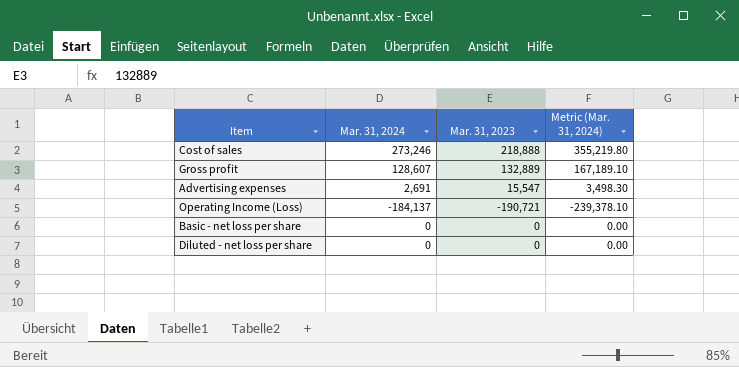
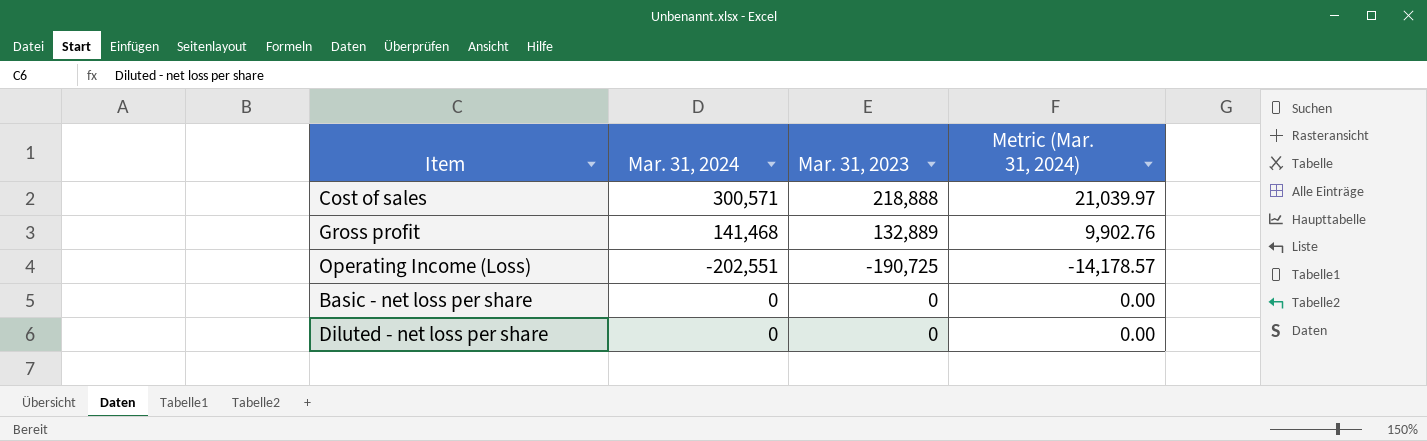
column Metric (Mar. 31, 2024) | formula: [Mar. 31, 2024] * 1.3 -> [Mar. 31, 2024] * 0.07
row Advertising expenses: 2,691 | 15,547 | 3,498.30 -> none
Cost of sales | Mar. 31, 2024: 273,246 -> 300,571
Gross profit | Mar. 31, 2024: 128,607 -> 141,468
Operating Income (Loss) | Mar. 31, 2024: -184,137 -> -202,551
Operating Income (Loss) | Mar. 31, 2023: -190,721 -> -190,725

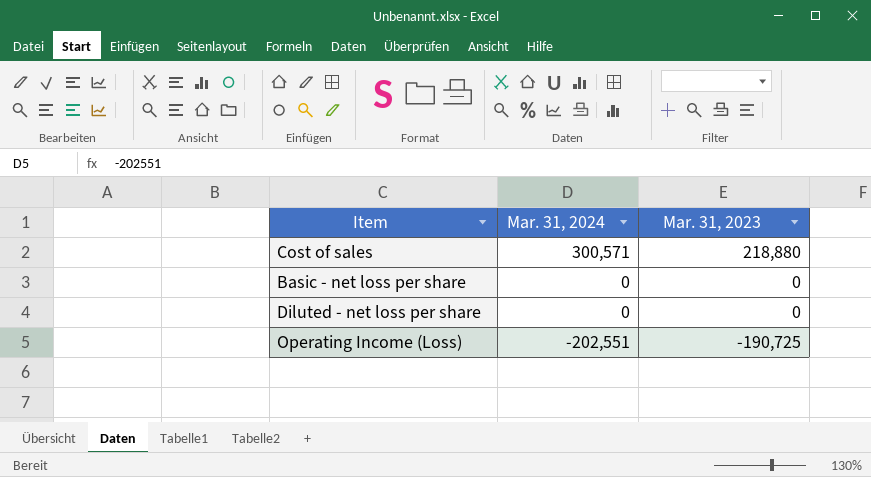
row order: none -> Mar. 31, 2024 descending
column Metric (Mar. 31, 2024) | formula: [Mar. 31, 2024] * 0.07 -> none
row Gross profit: 141,468 | 132,889 | 9,902.76 -> none
Cost of sales | Mar. 31, 2023: 218,888 -> 218,880

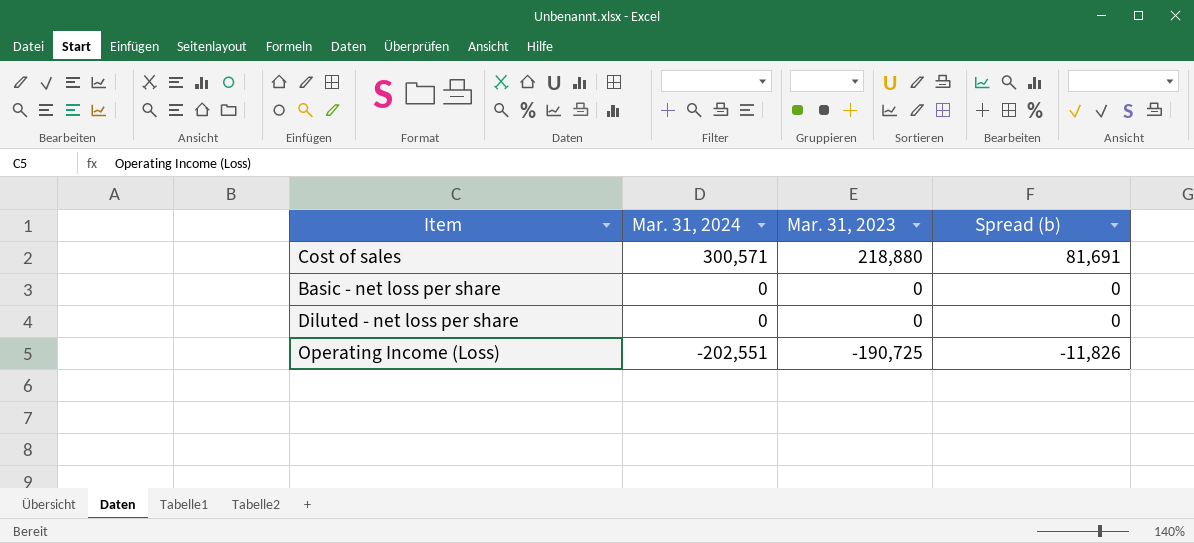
column Spread (b) | formula: none -> [Mar. 31, 2024] - [Mar. 31, 2023]

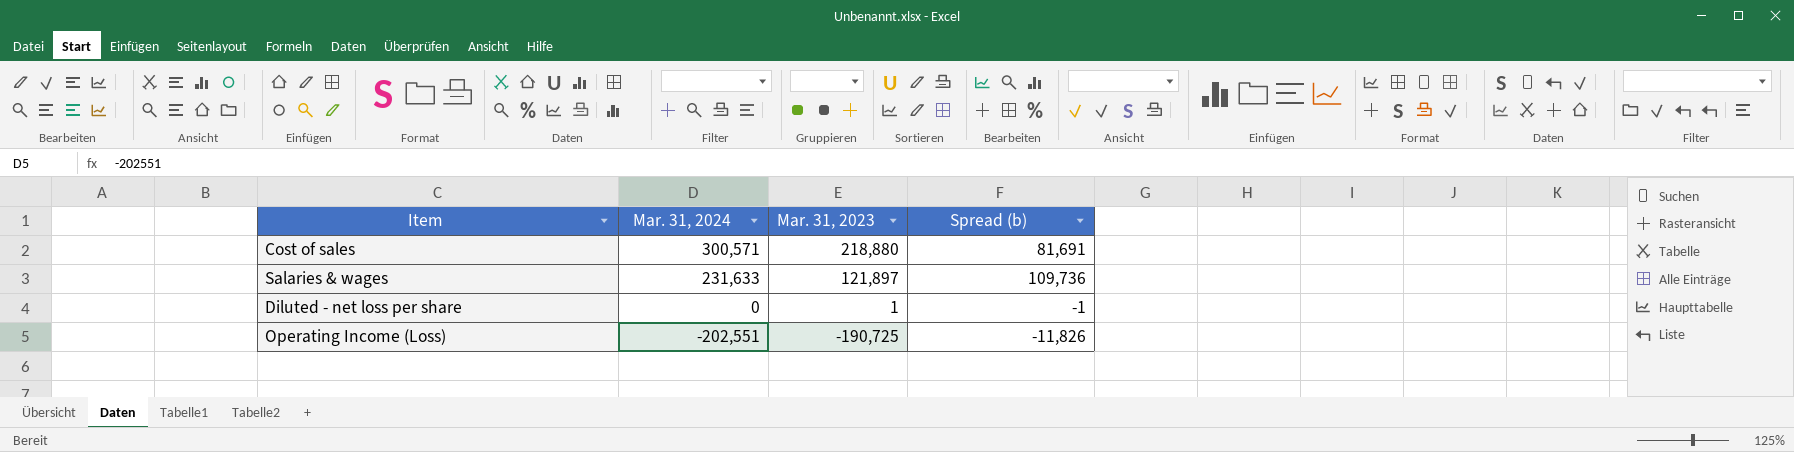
row Basic - net loss per share: 0 | 0 | 0 -> none
row Salaries & wages: none -> 231,633 | 121,897 | 109,736
Diluted - net loss per share | Mar. 31, 2023: 0 -> 1
Diluted - net loss per share | Spread (b): 0 -> -1

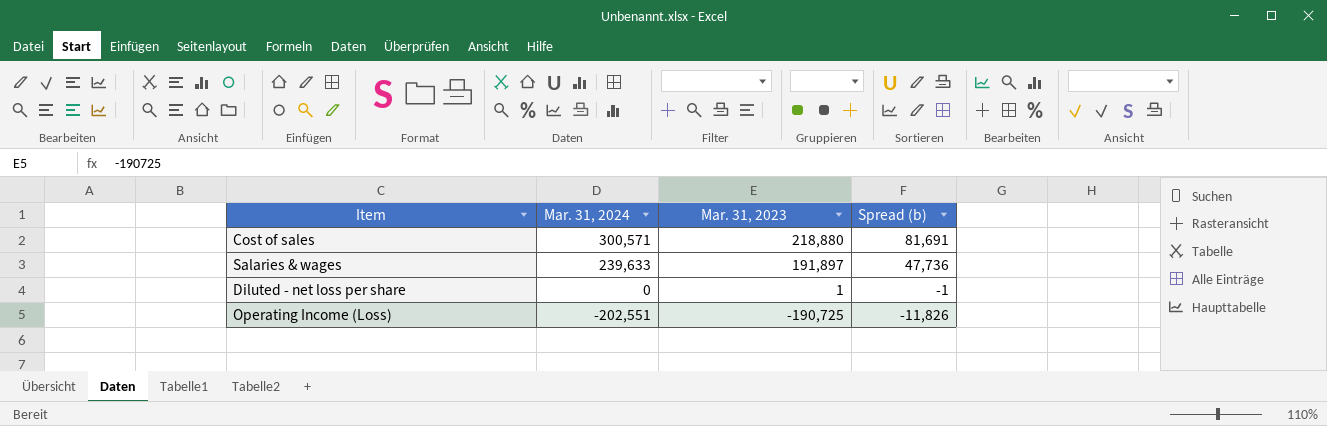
Salaries & wages | Mar. 31, 2024: 231,633 -> 239,633
Salaries & wages | Mar. 31, 2023: 121,897 -> 191,897
Salaries & wages | Spread (b): 109,736 -> 47,736

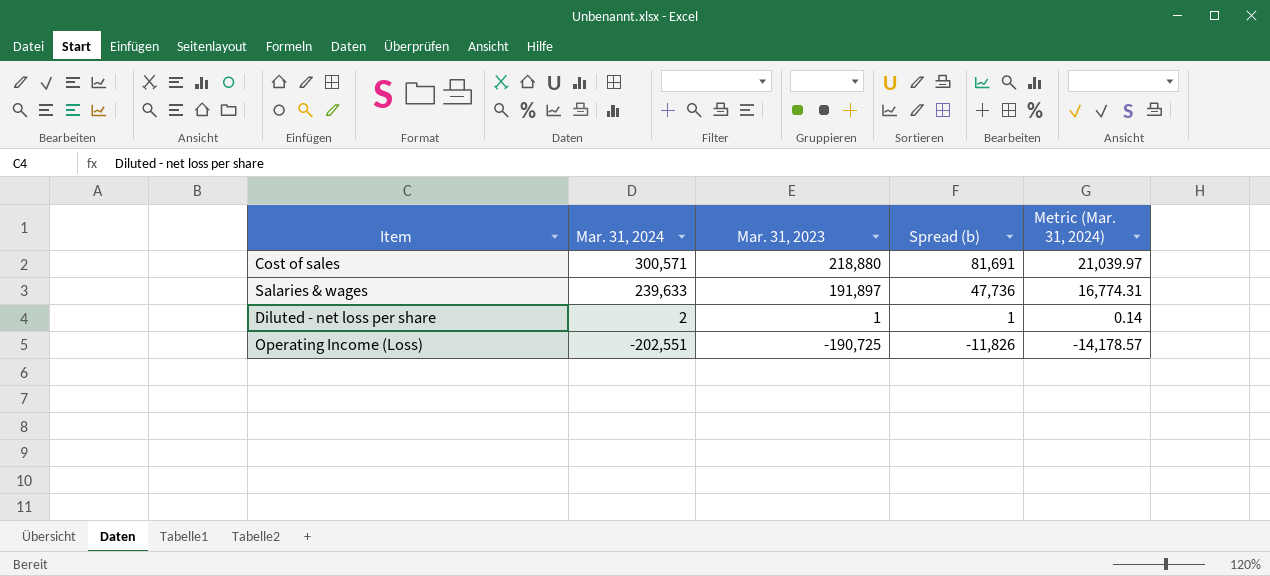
column Metric (Mar. 31, 2024) | formula: none -> [Mar. 31, 2024] * 0.07
Diluted - net loss per share | Mar. 31, 2024: 0 -> 2
Diluted - net loss per share | Spread (b): -1 -> 1

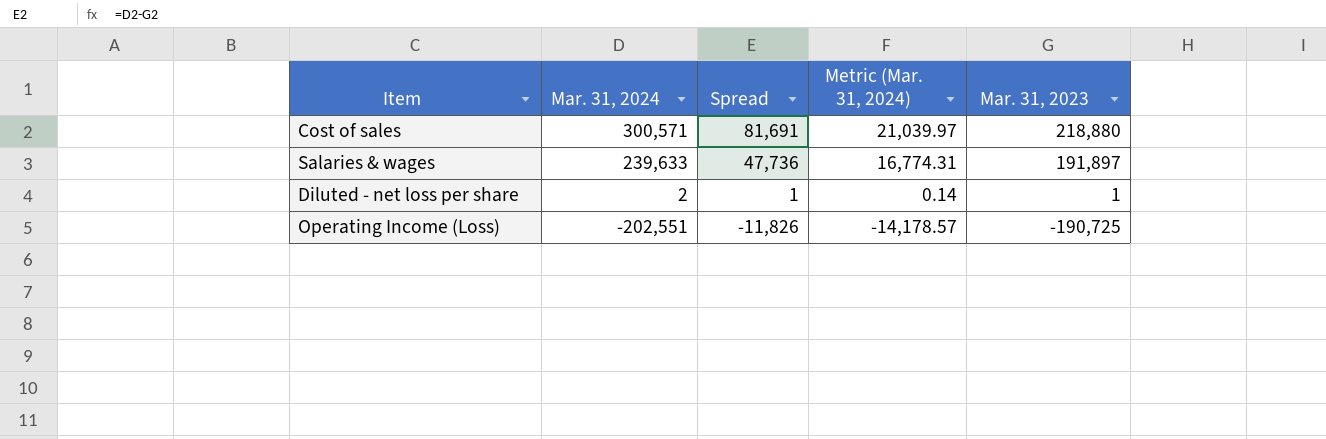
column name: Spread (b) -> Spread
column Mar. 31, 2023 | position: 3 -> 5

